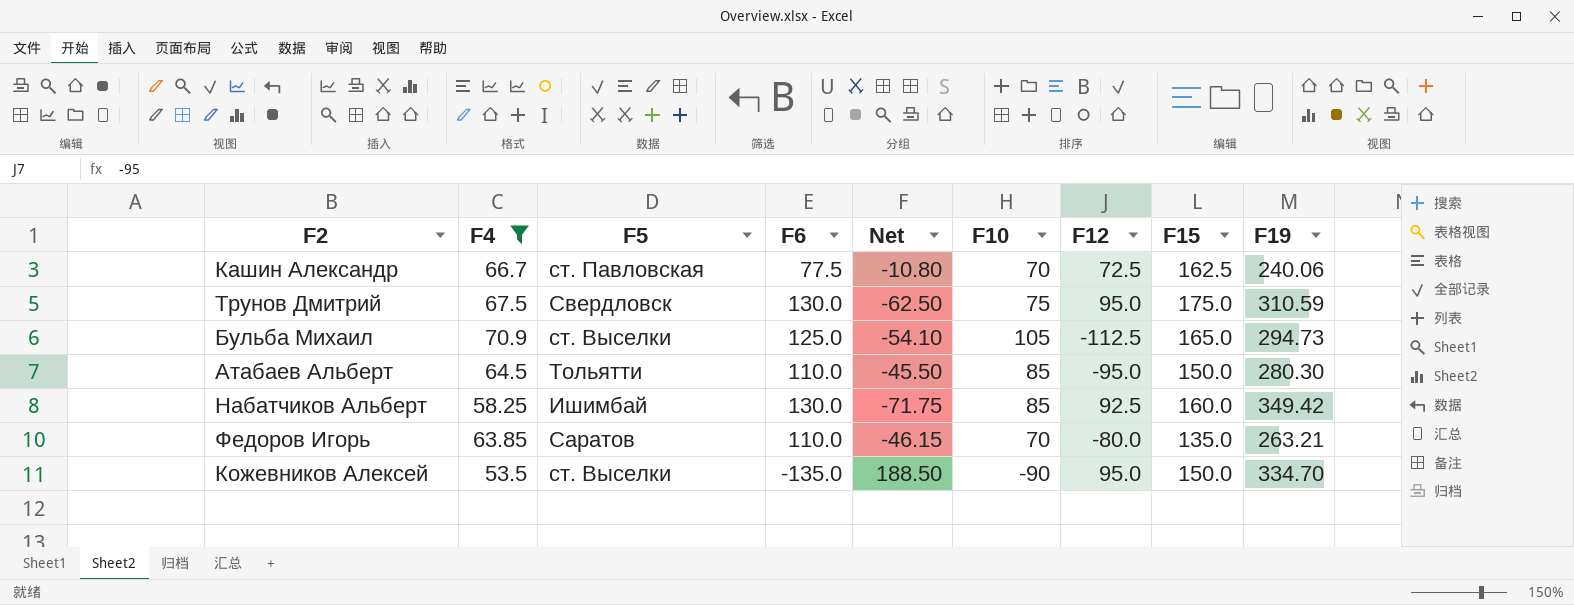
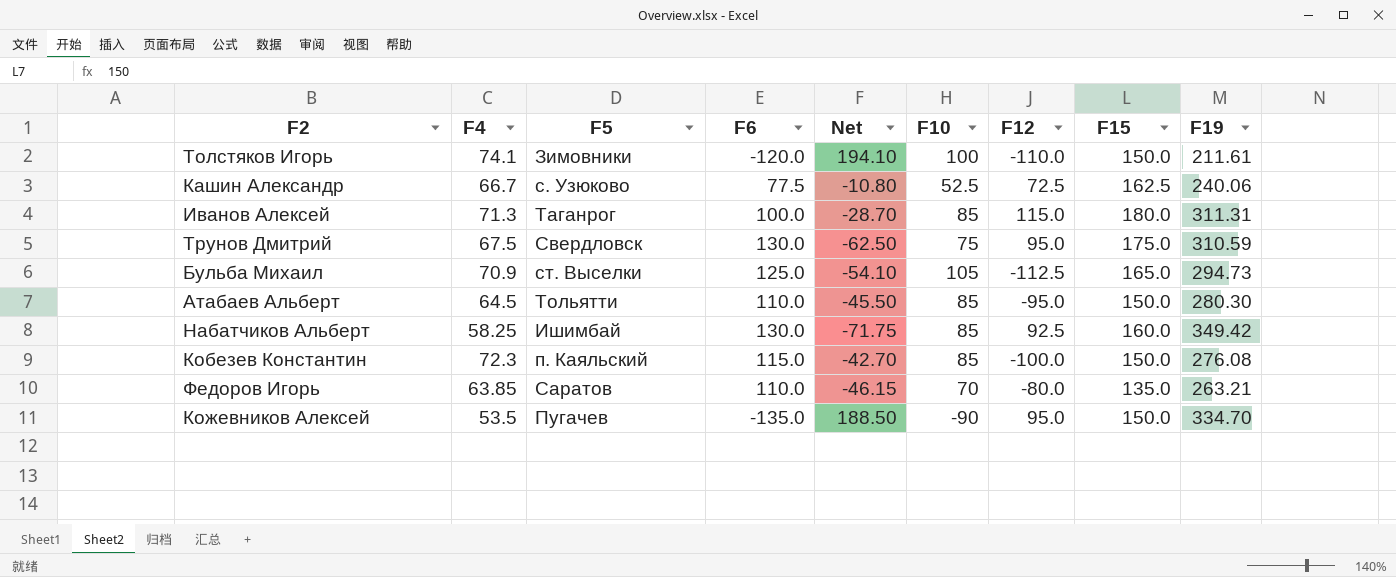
filter: F4 <= 70.9 -> none
Кашин Александр | F5: ст. Павловская -> c. Узюково
Кашин Александр | F10: 70 -> 52.5
Кожевников Алексей | F5: ст. Выселки -> Пугачев

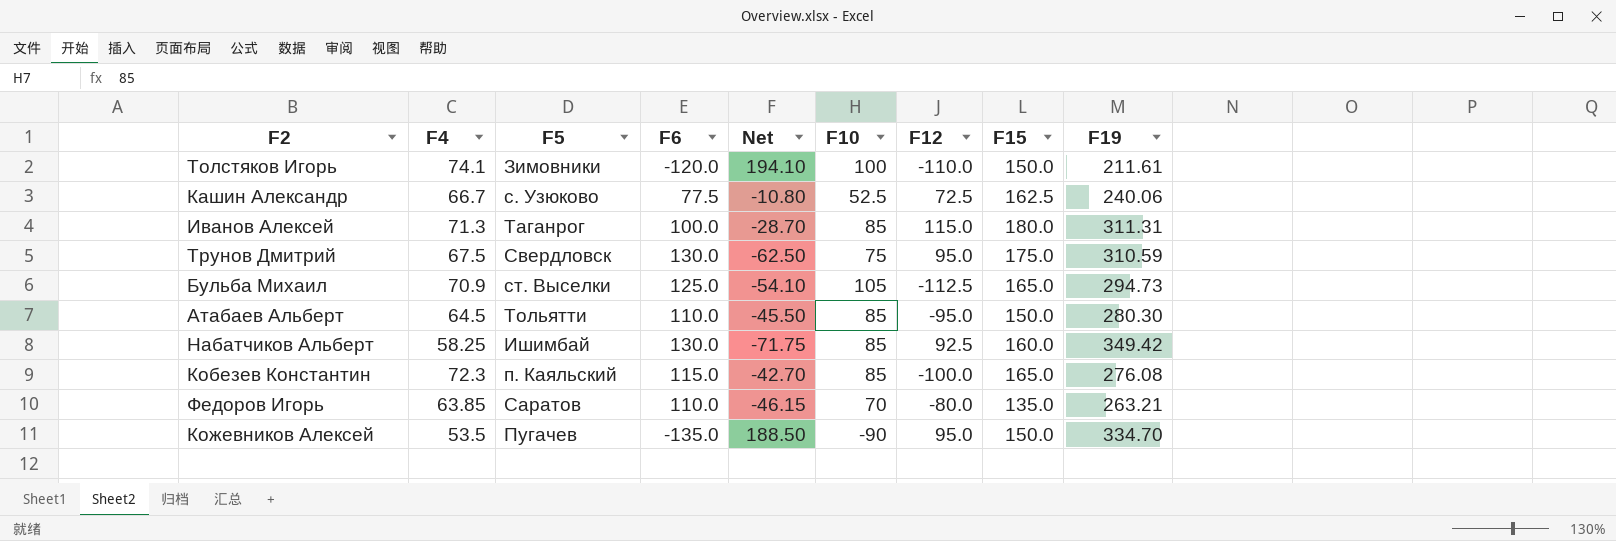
Кобезев Константин | F15: 150.0 -> 165.0

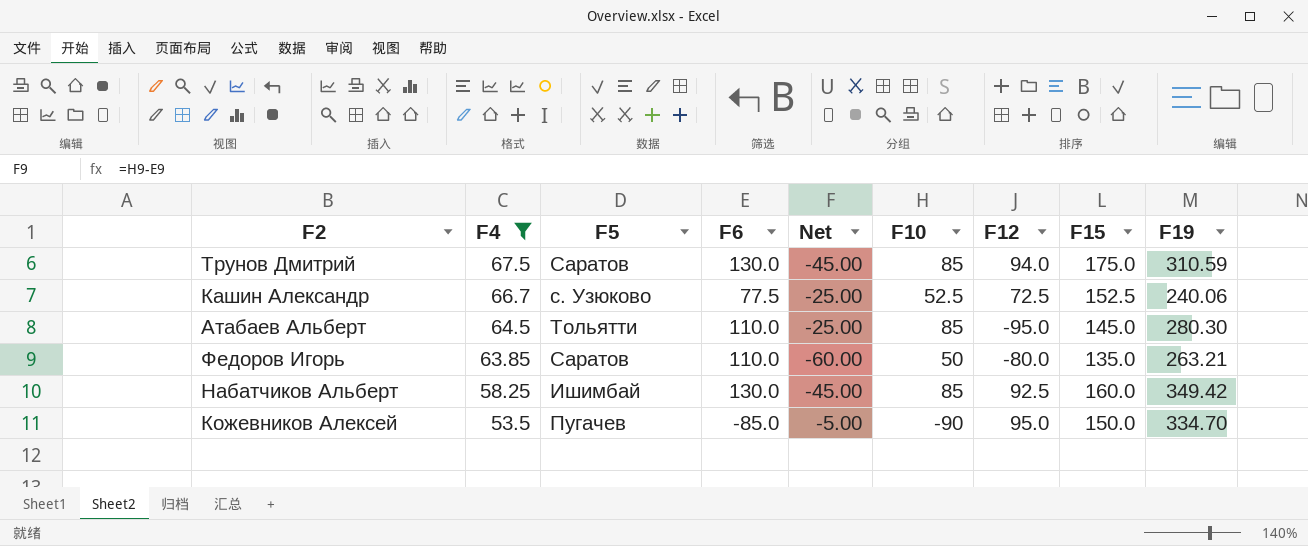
filter: none -> F4 <= 67.5
row order: none -> F4 descending
column Net | formula: [F4] - [F6] -> [F10] - [F6]
Трунов Дмитрий | F5: Свердловск -> Саратов
Трунов Дмитрий | F10: 75 -> 85
Трунов Дмитрий | F12: 95.0 -> 94.0
Кашин Александр | F15: 162.5 -> 152.5
Атабаев Альберт | F15: 150.0 -> 145.0
Федоров Игорь | F10: 70 -> 50
Кожевников Алексей | F6: -135.0 -> -85.0

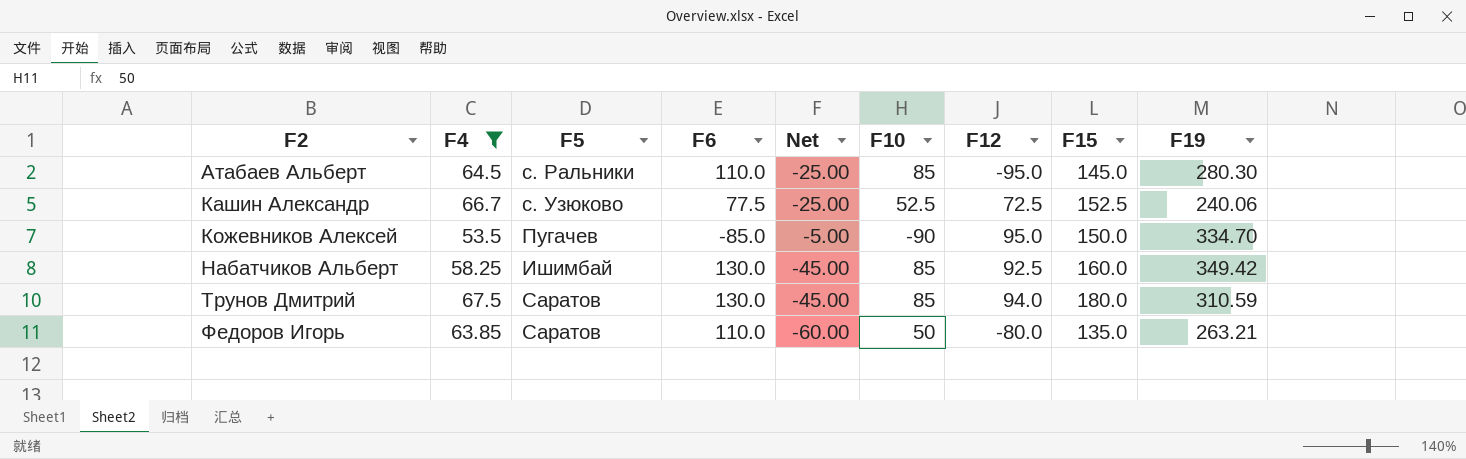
row order: F4 descending -> F2 ascending
Атабаев Альберт | F5: Тольятти -> с. Ральники
Трунов Дмитрий | F15: 175.0 -> 180.0

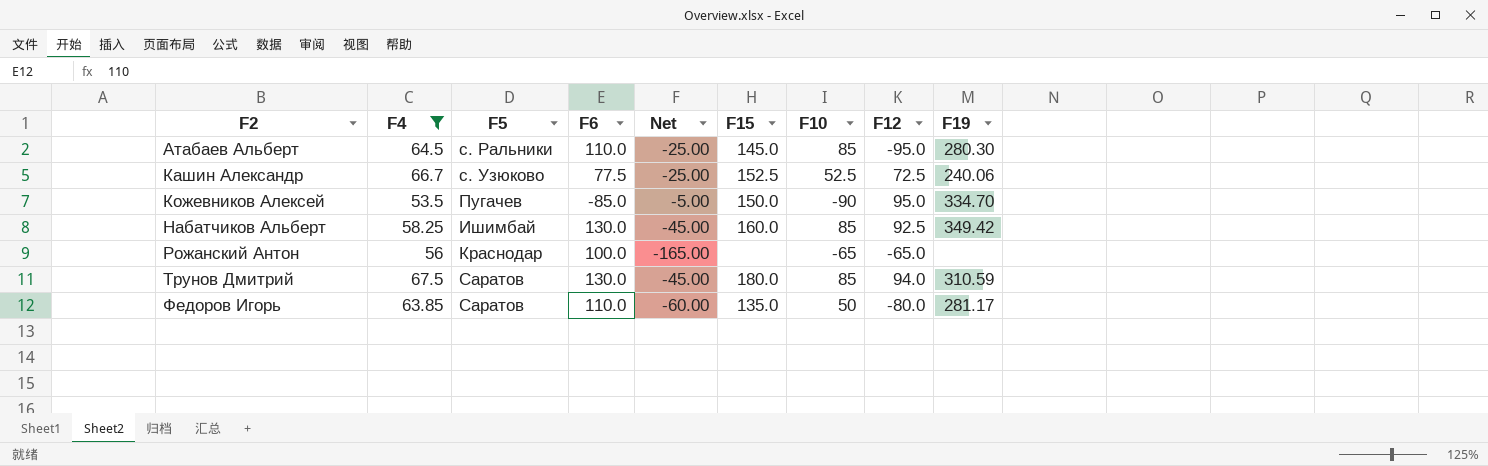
column F15 | position: 8 -> 6
row Рожанский Антон: none -> 56 | Краснодар | 100.0 | -165.00 | none | -65 | -65.0 | none
Федоров Игорь | F19: 263.21 -> 281.17

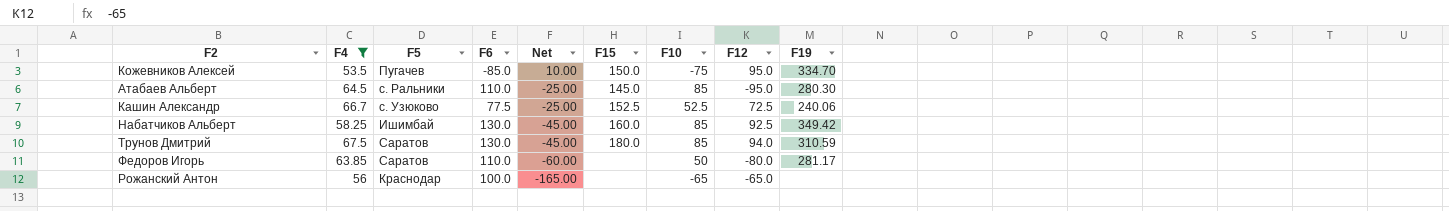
row order: F2 ascending -> Net descending
Кожевников Алексей | Net: -5.00 -> 10.00
Кожевников Алексей | F10: -90 -> -75
Федоров Игорь | F15: 135.0 -> none

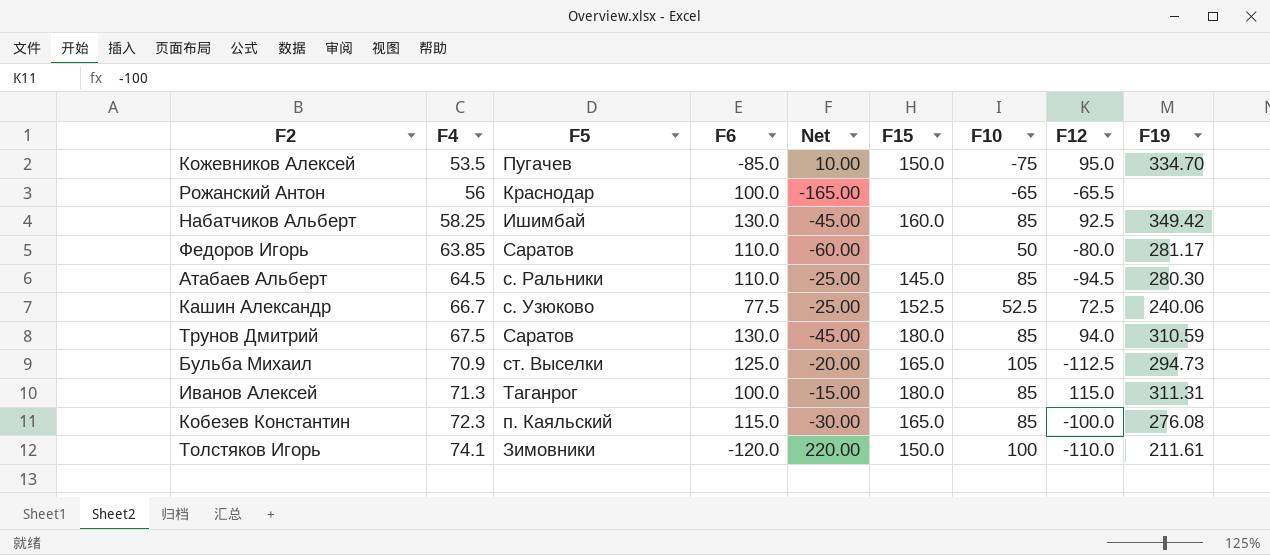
filter: F4 <= 67.5 -> none
row order: Net descending -> F4 ascending
Рожанский Антон | F12: -65.0 -> -65.5
Атабаев Альберт | F12: -95.0 -> -94.5

